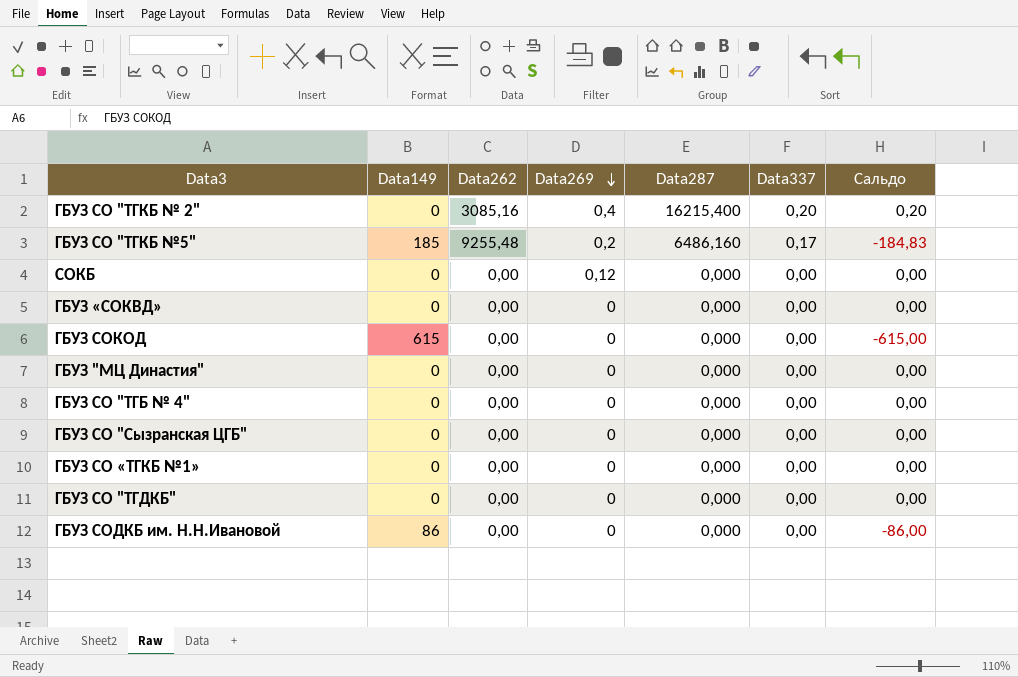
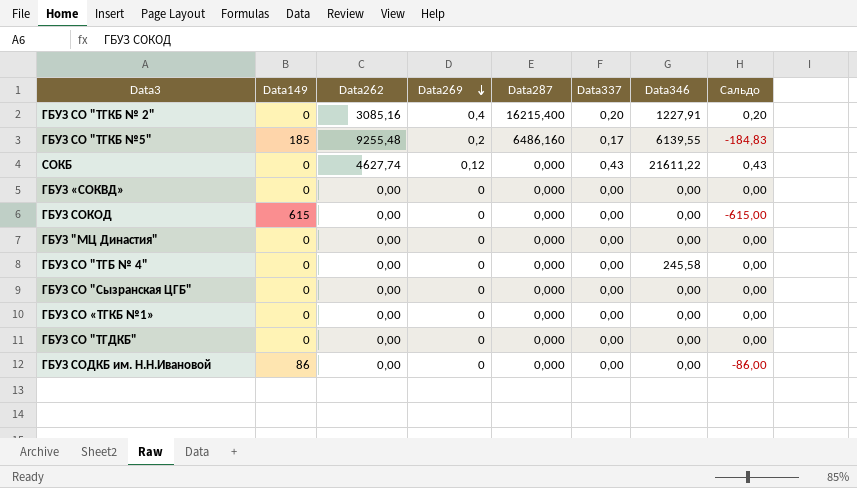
column Data346 | position: none -> 7
СОКБ | Data262: 0,00 -> 4627,74
СОКБ | Data337: 0,00 -> 0,43
СОКБ | Сальдо: 0,00 -> 0,43

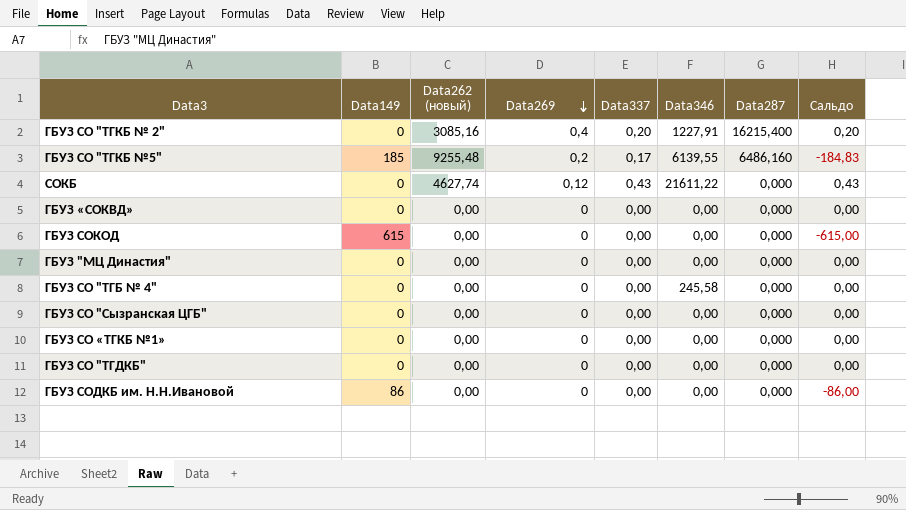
column name: Data262 -> Data262 (новый)
column Data287 | position: 5 -> 7

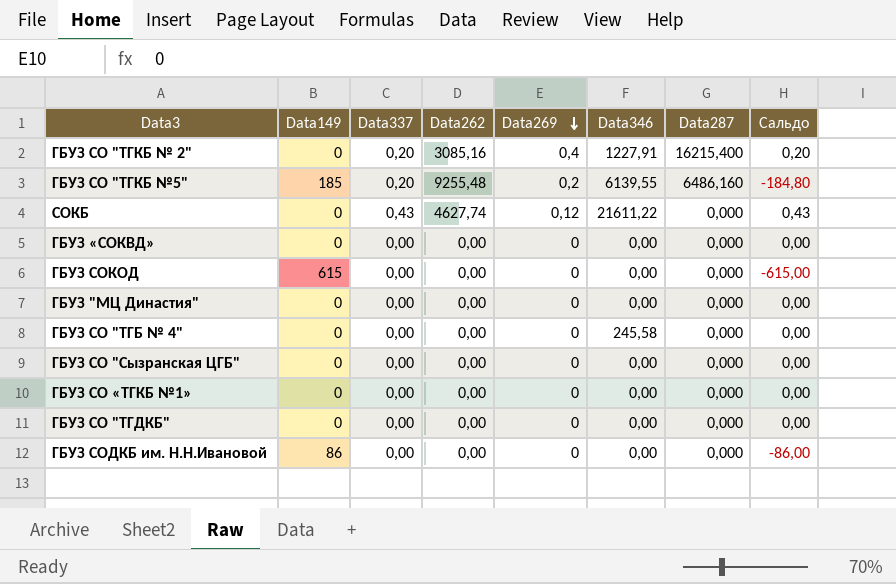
column Data337 | position: 5 -> 3
column name: Data262 (новый) -> Data262
ГБУЗ СО "ТГКБ №5" | Data337: 0,17 -> 0,20
ГБУЗ СО "ТГКБ №5" | Сальдо: -184,83 -> -184,80

